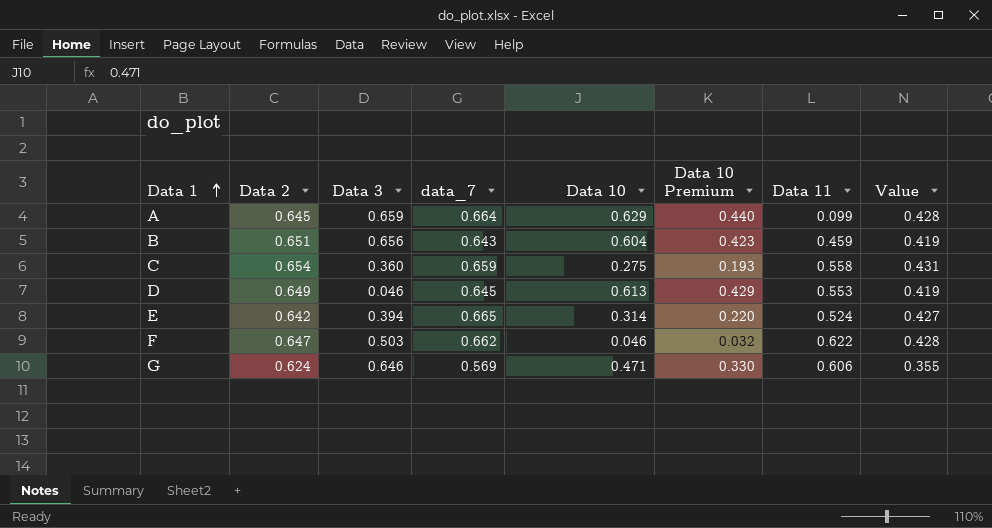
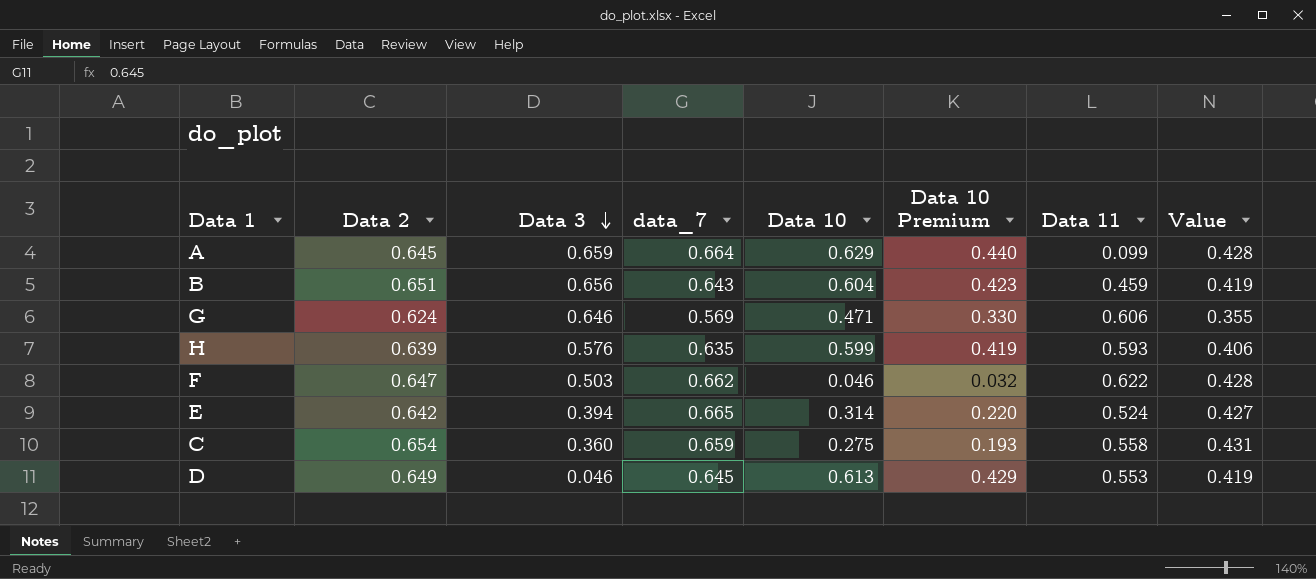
row order: Data 1 ascending -> Data 3 descending
row H: none -> 0.639 | 0.576 | 0.635 | 0.599 | 0.419 | 0.593 | 0.406

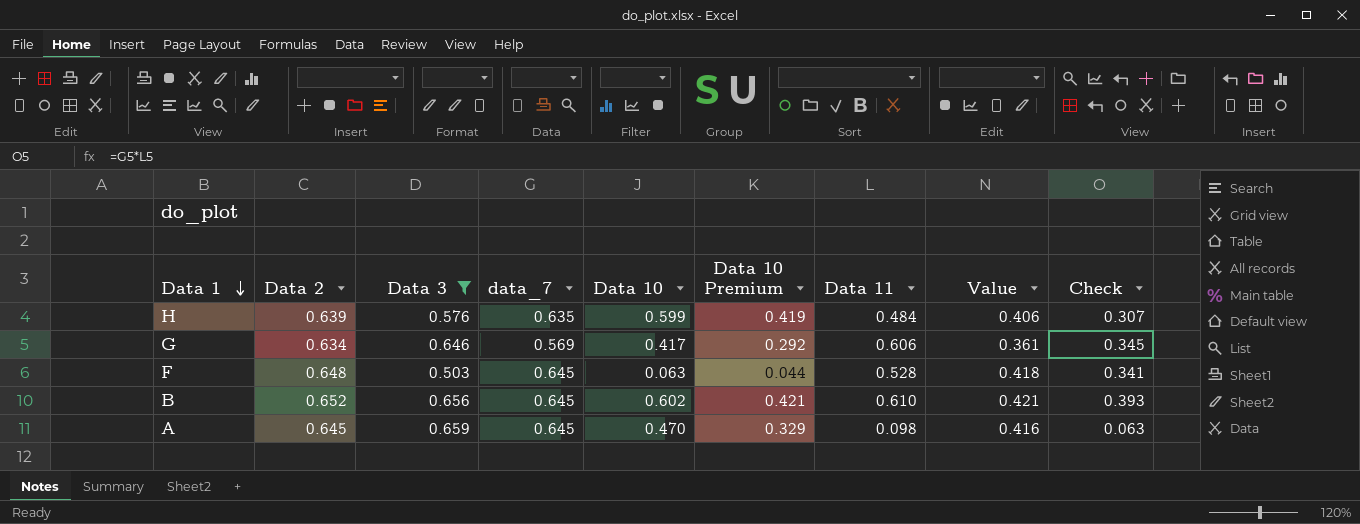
filter: none -> Data 3 >= 0.503
row order: Data 3 descending -> Data 1 descending
column Check | formula: none -> [data_7] * [Data 11]
H | Data 11: 0.593 -> 0.484
G | Data 2: 0.624 -> 0.634
G | Data 10: 0.471 -> 0.417
G | Data 10 Premium: 0.330 -> 0.292
G | Value: 0.355 -> 0.361
F | Data 2: 0.647 -> 0.648
F | data_7: 0.662 -> 0.645
F | Data 10: 0.046 -> 0.063
F | Data 10 Premium: 0.032 -> 0.044
F | Data 11: 0.622 -> 0.528
F | Value: 0.428 -> 0.418
B | Data 2: 0.651 -> 0.652
B | data_7: 0.643 -> 0.645
B | Data 10: 0.604 -> 0.602
B | Data 10 Premium: 0.423 -> 0.421
B | Data 11: 0.459 -> 0.610
B | Value: 0.419 -> 0.421
A | data_7: 0.664 -> 0.645
A | Data 10: 0.629 -> 0.470
A | Data 10 Premium: 0.440 -> 0.329
A | Data 11: 0.099 -> 0.098
A | Value: 0.428 -> 0.416

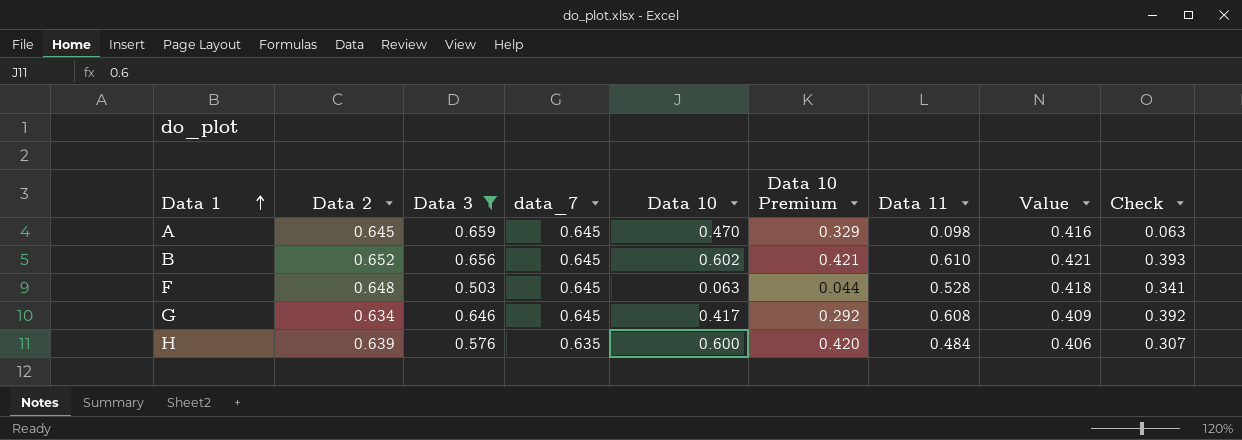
row order: Data 1 descending -> Data 1 ascending
G | data_7: 0.569 -> 0.645
G | Data 11: 0.606 -> 0.608
G | Value: 0.361 -> 0.409
G | Check: 0.345 -> 0.392
H | Data 10: 0.599 -> 0.600
H | Data 10 Premium: 0.419 -> 0.420

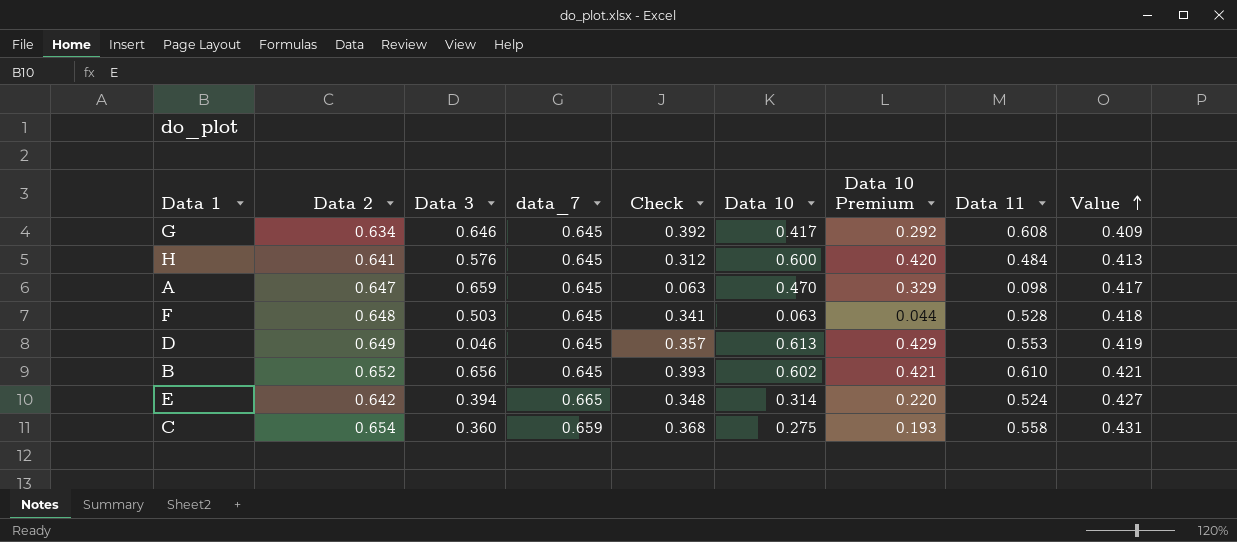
filter: Data 3 >= 0.503 -> none
row order: Data 1 ascending -> Value ascending
column Check | position: 9 -> 5
H | Data 2: 0.639 -> 0.641
H | data_7: 0.635 -> 0.645
H | Check: 0.307 -> 0.312
H | Value: 0.406 -> 0.413
A | Data 2: 0.645 -> 0.647
A | Value: 0.416 -> 0.417

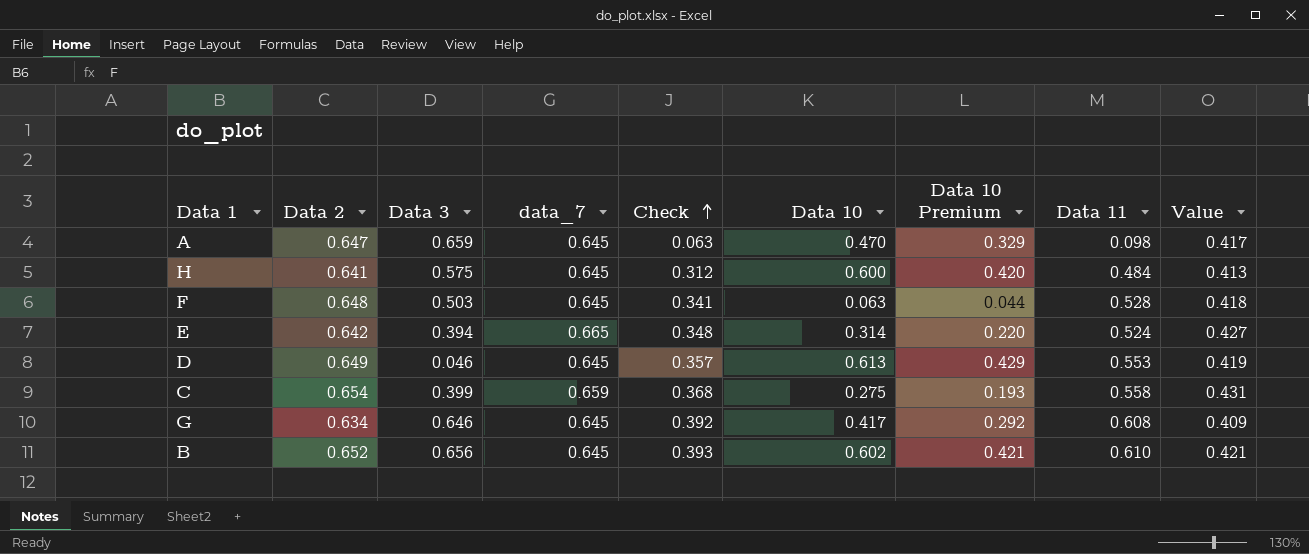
row order: Value ascending -> Check ascending
H | Data 3: 0.576 -> 0.575
C | Data 3: 0.360 -> 0.399

